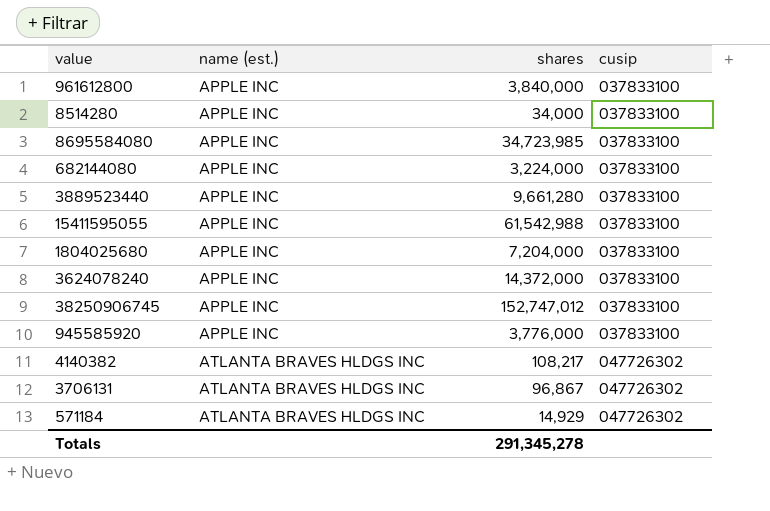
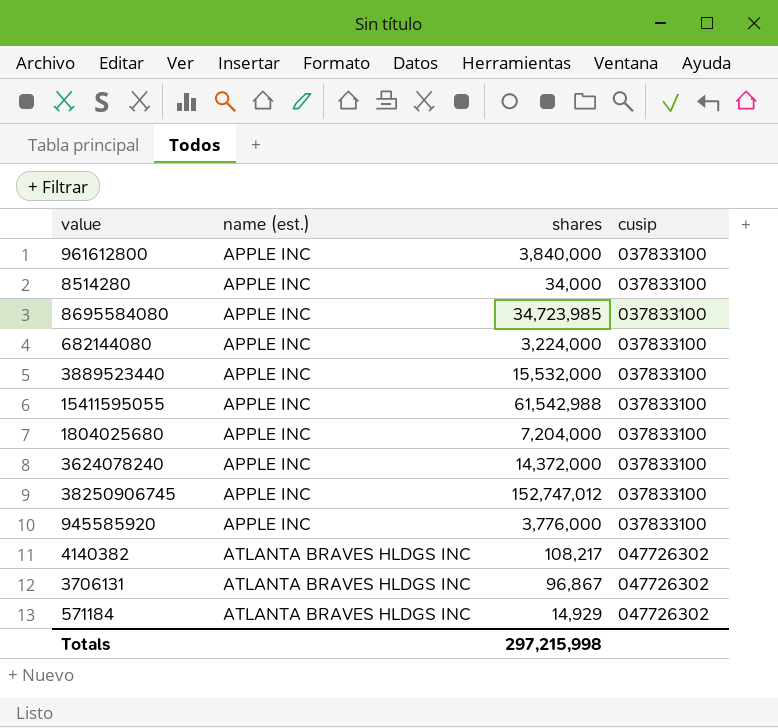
3889523440 | shares: 9,661,280 -> 15,532,000
Totals | shares: 291,345,278 -> 297,215,998

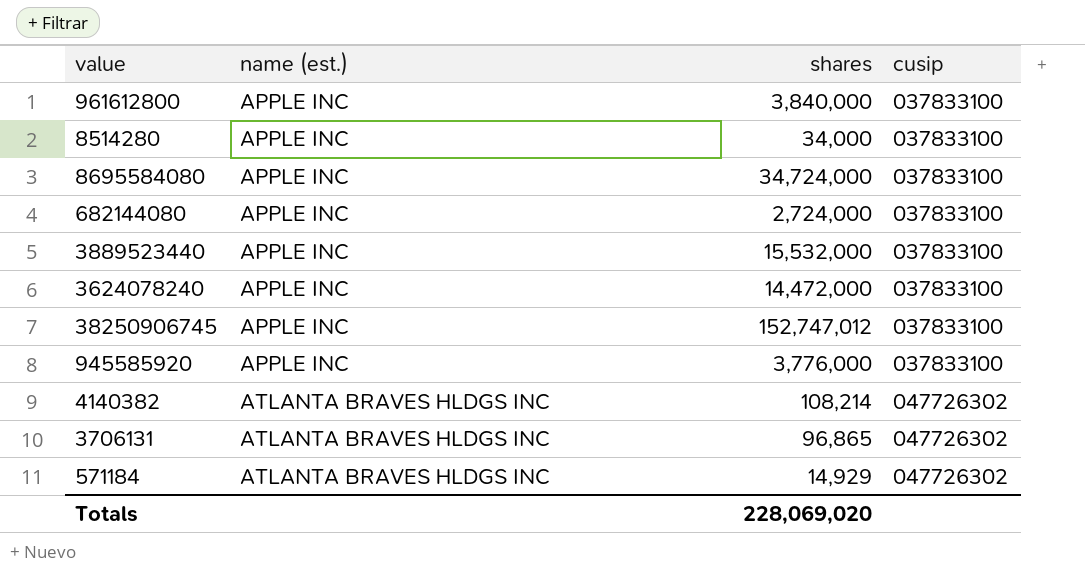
row 15411595055: APPLE INC | 61,542,988 | 037833100 -> none
row 1804025680: APPLE INC | 7,204,000 | 037833100 -> none
8695584080 | shares: 34,723,985 -> 34,724,000
682144080 | shares: 3,224,000 -> 2,724,000
3624078240 | shares: 14,372,000 -> 14,472,000
4140382 | shares: 108,217 -> 108,214
3706131 | shares: 96,867 -> 96,865
Totals | shares: 297,215,998 -> 228,069,020

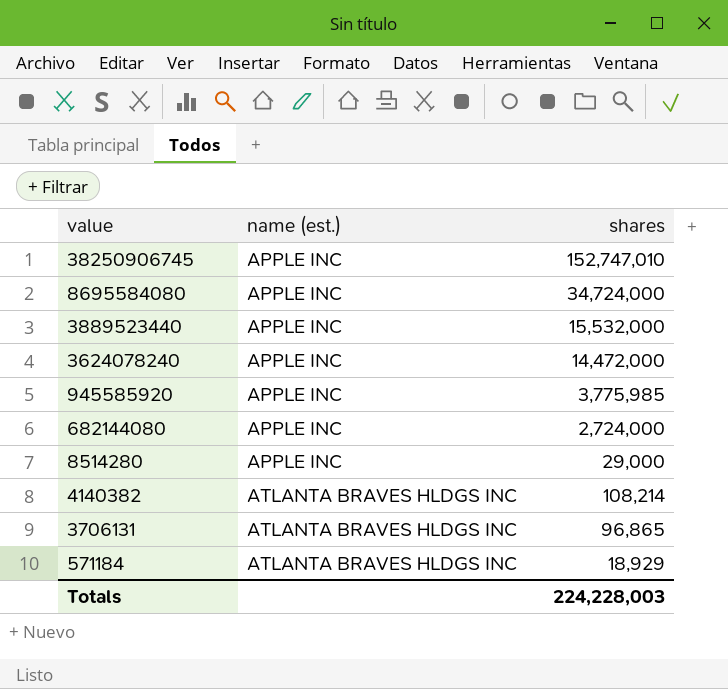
row order: name (est.) ascending -> value descending
column cusip | position: 4 -> none
row 961612800: APPLE INC | 3,840,000 | 037833100 -> none
38250906745 | shares: 152,747,012 -> 152,747,010
945585920 | shares: 3,776,000 -> 3,775,985
8514280 | shares: 34,000 -> 29,000
571184 | shares: 14,929 -> 18,929
Totals | shares: 228,069,020 -> 224,228,003

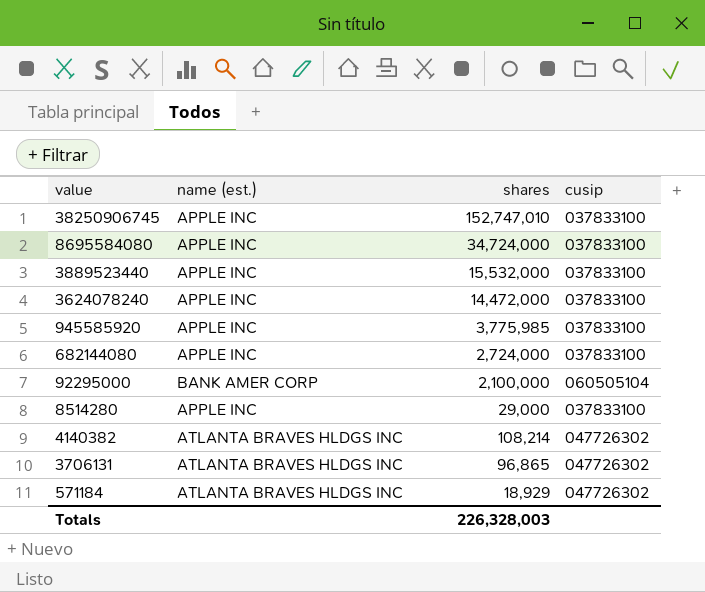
column cusip | position: none -> 4
row 92295000: none -> BANK AMER CORP | 2,100,000 | 060505104
Totals | shares: 224,228,003 -> 226,328,003

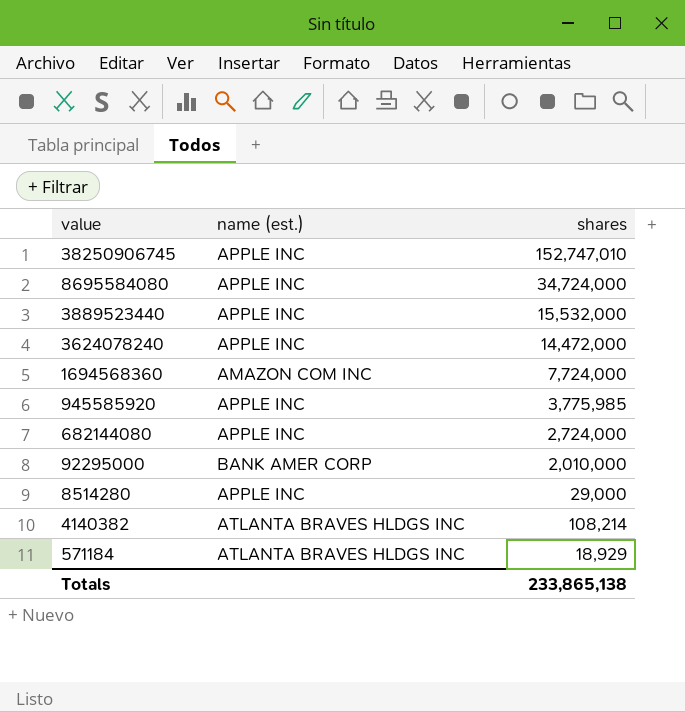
column cusip | position: 4 -> none
row 3706131: ATLANTA BRAVES HLDGS INC | 96,865 | 047726302 -> none
row 1694568360: none -> AMAZON COM INC | 7,724,000
92295000 | shares: 2,100,000 -> 2,010,000
Totals | shares: 226,328,003 -> 233,865,138

